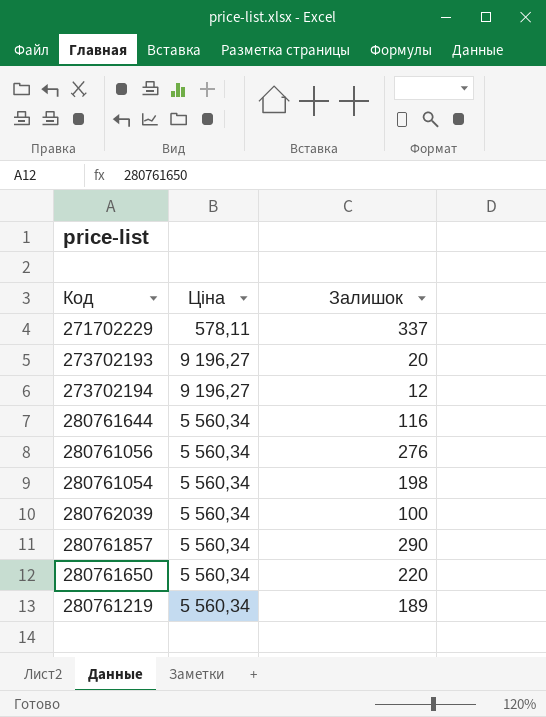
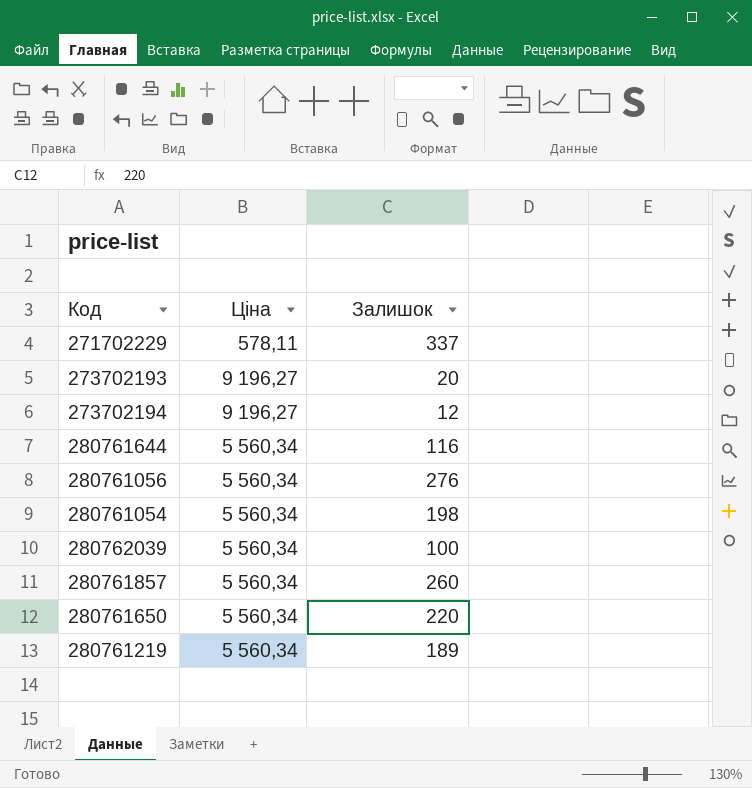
280761857 | Залишок: 290 -> 260

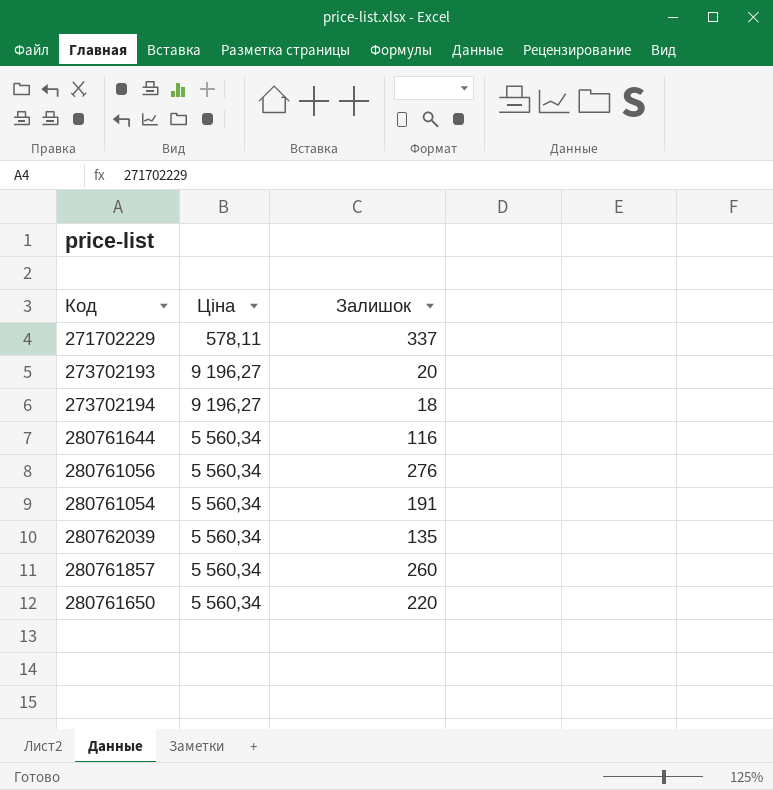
row 280761219: 5 560,34 | 189 -> none
273702194 | Залишок: 12 -> 18
280761054 | Залишок: 198 -> 191
280762039 | Залишок: 100 -> 135

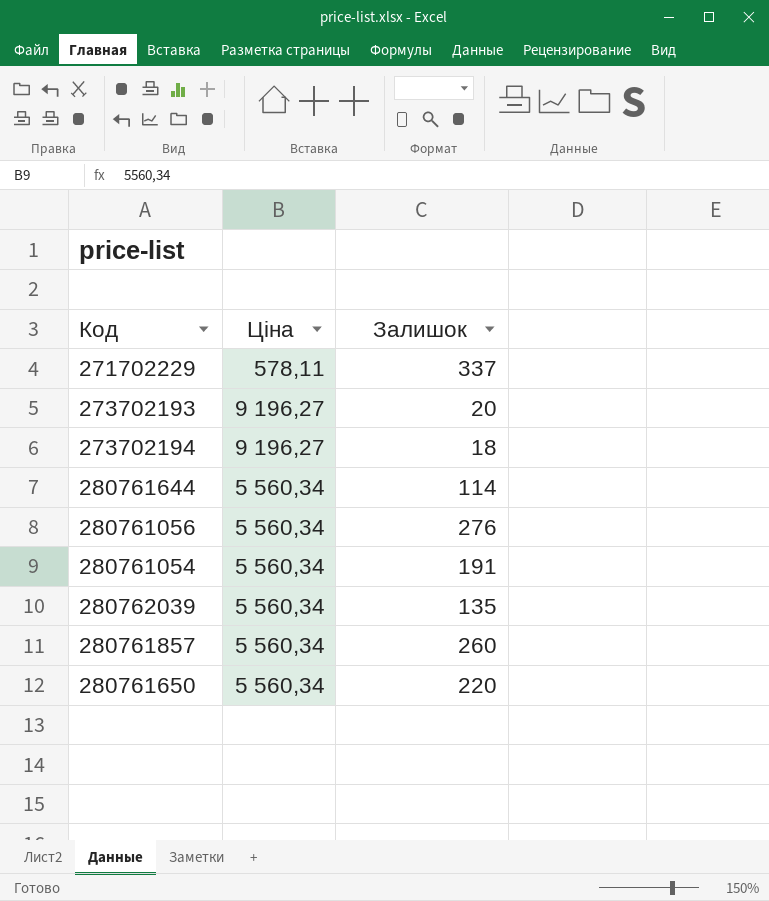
280761644 | Залишок: 116 -> 114

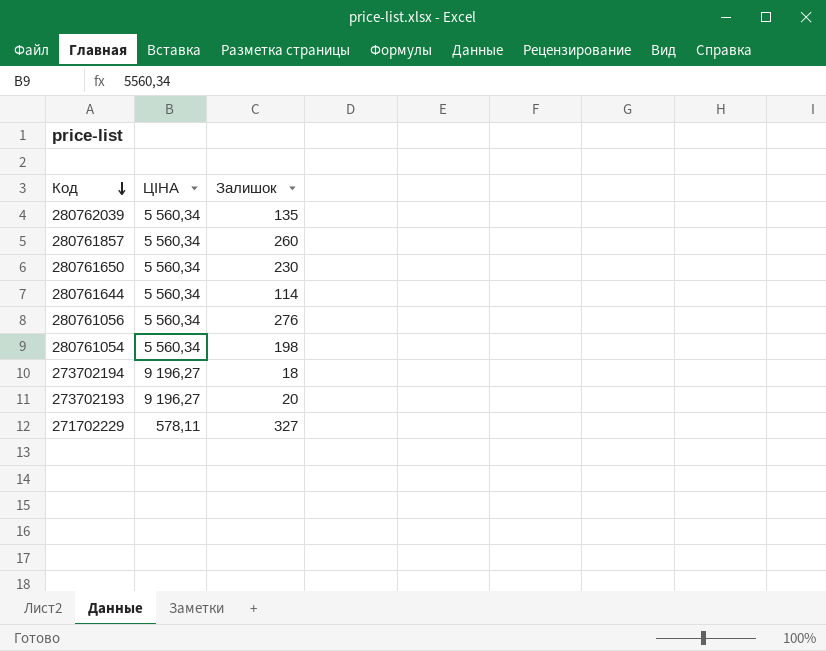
row order: none -> Код descending
column name: Ціна -> ЦІНА
280761650 | Залишок: 220 -> 230
280761054 | Залишок: 191 -> 198
271702229 | Залишок: 337 -> 327

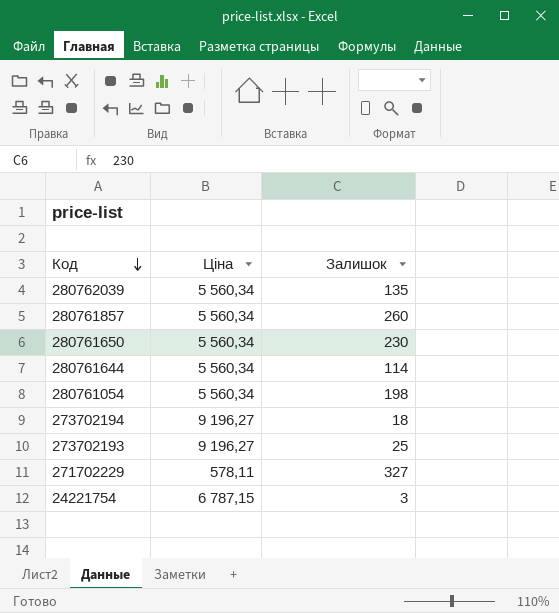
column name: ЦІНА -> Ціна
row 280761056: 5 560,34 | 276 -> none
273702193 | Залишок: 20 -> 25
row 24221754: none -> 6 787,15 | 3

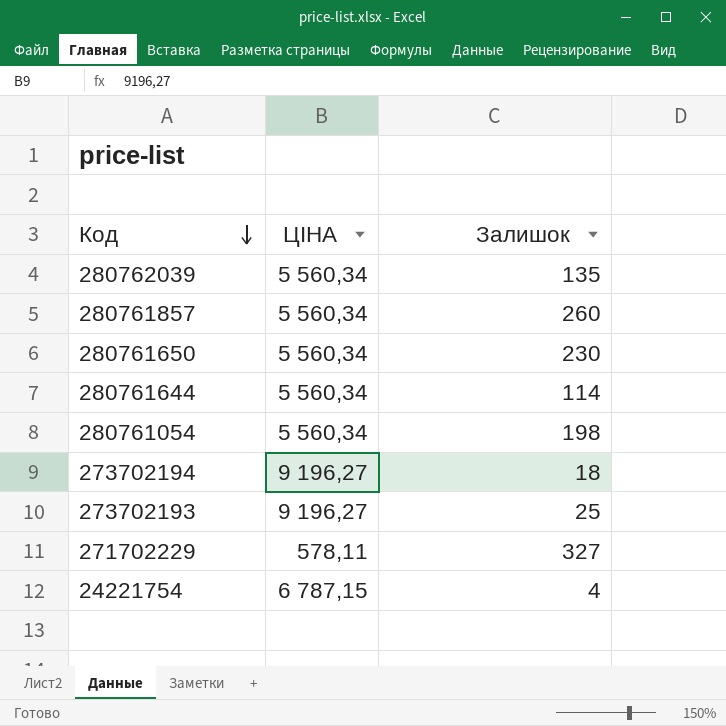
column name: Ціна -> ЦІНА
24221754 | Залишок: 3 -> 4

